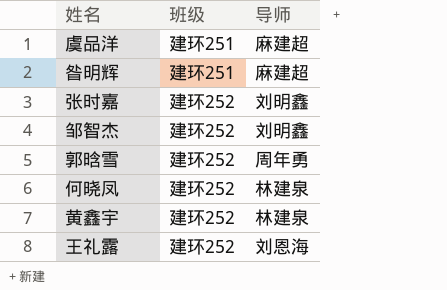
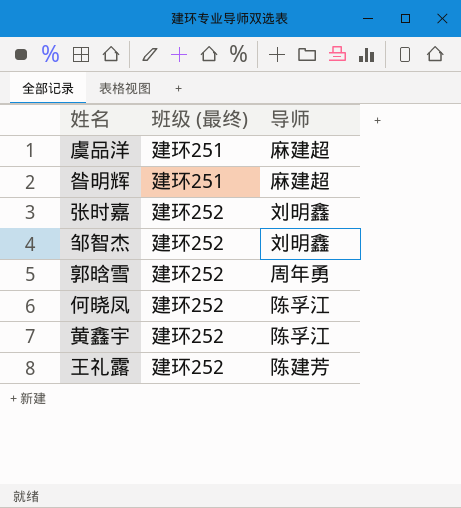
column name: 班级 -> 班级 (最终)
何晓凤 | 导师: 林建泉 -> 陈孚江
黄鑫宇 | 导师: 林建泉 -> 陈孚江
王礼露 | 导师: 刘恩海 -> 陈建芳

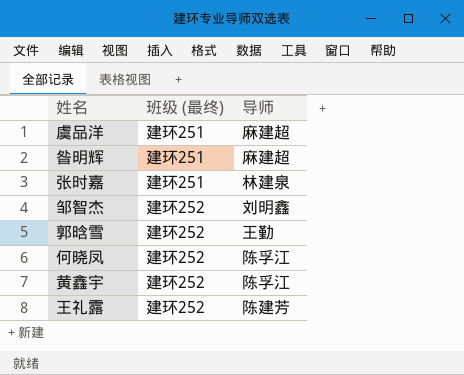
张时嘉 | 班级 (最终): 建环252 -> 建环251
张时嘉 | 导师: 刘明鑫 -> 林建泉
郭晗雪 | 导师: 周年勇 -> 王勤

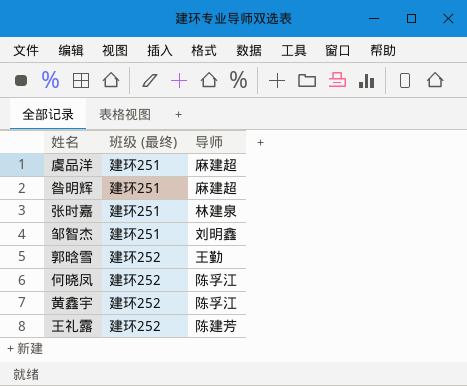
邹智杰 | 班级 (最终): 建环252 -> 建环251

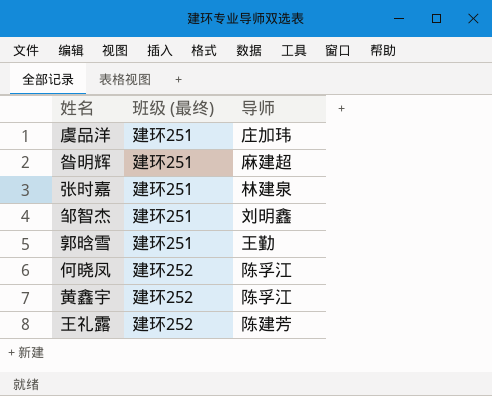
虞品洋 | 导师: 麻建超 -> 庄加玮
郭晗雪 | 班级 (最终): 建环252 -> 建环251

